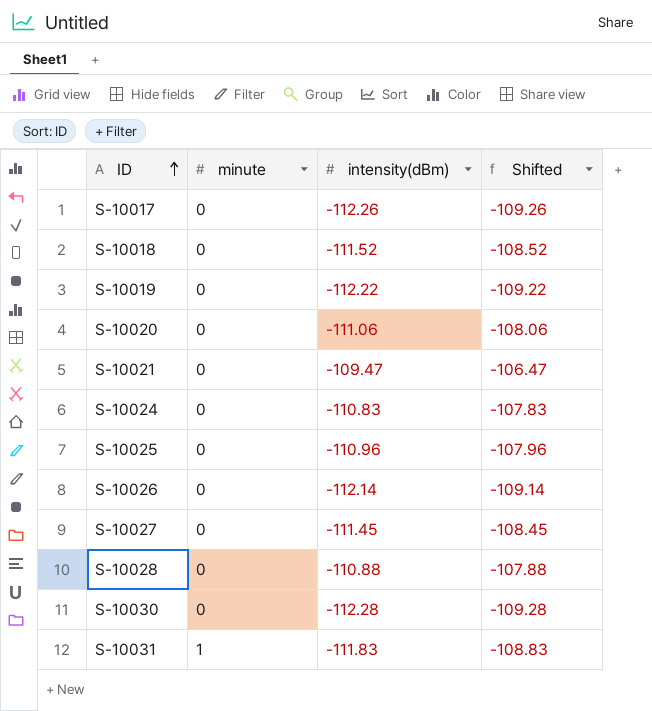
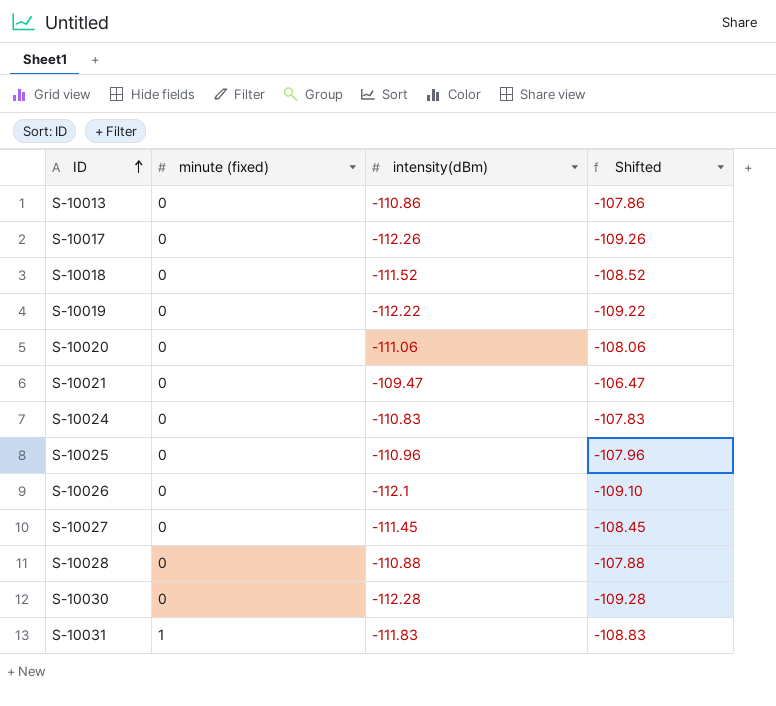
column name: minute -> minute (fixed)
row S-10013: none -> 0 | -110.86 | -107.86
S-10026 | intensity(dBm): -112.14 -> -112.1
S-10026 | Shifted: -109.14 -> -109.10

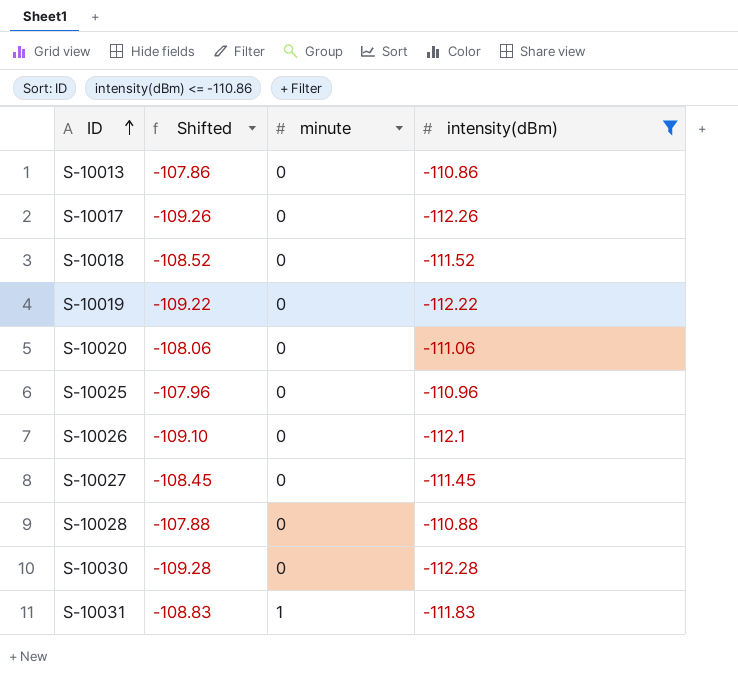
filter: none -> intensity(dBm) <= -110.86
column Shifted | position: 4 -> 2
column name: minute (fixed) -> minute

